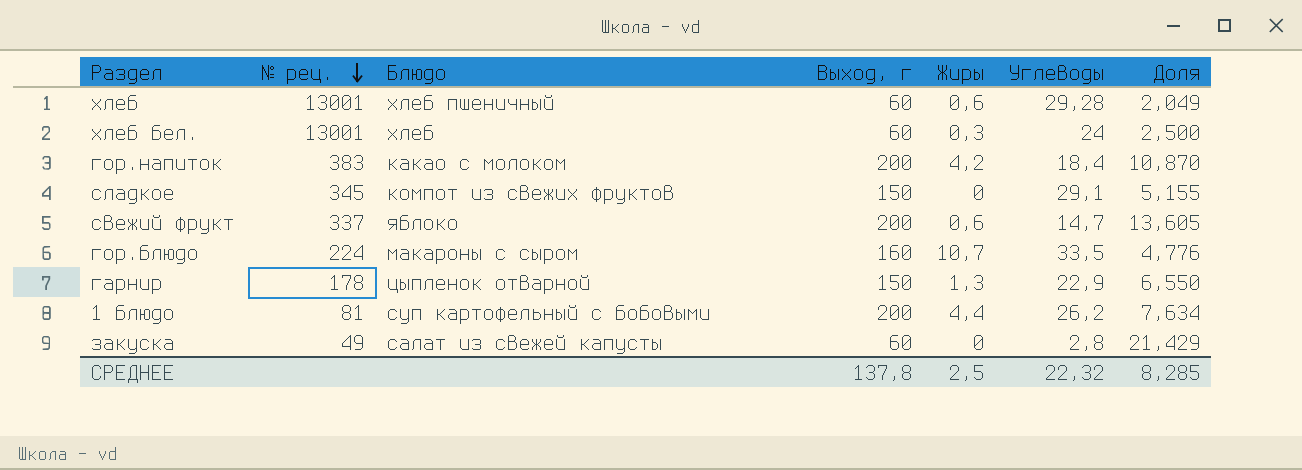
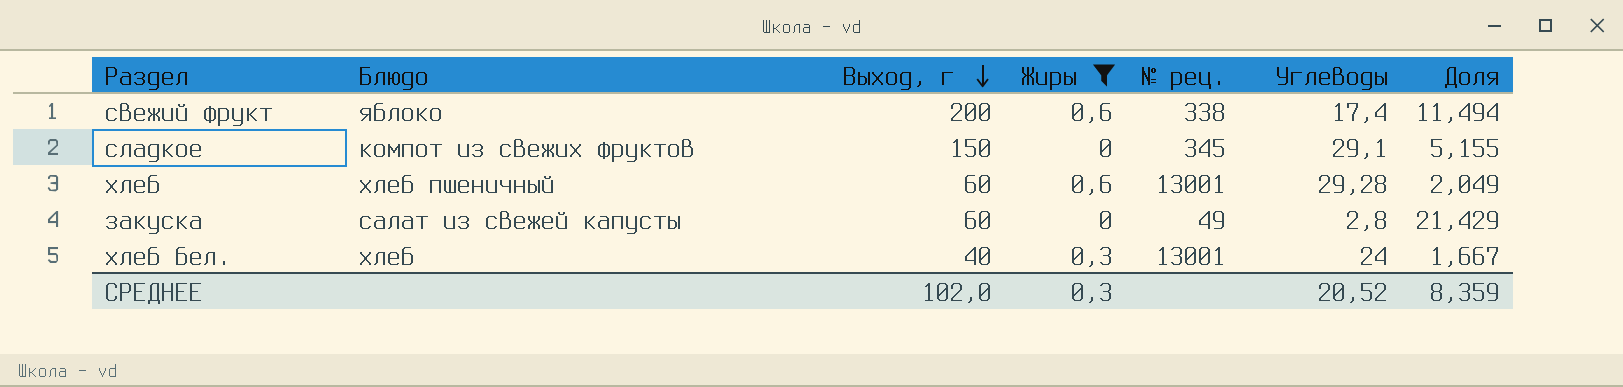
filter: none -> Жиры <= 0,6
row order: № рец. descending -> Выход, г descending
column № рец. | position: 2 -> 5
свежий фрукт | № рец.: 337 -> 338
свежий фрукт | Углеводы: 14,7 -> 17,4
свежий фрукт | Доля: 13,605 -> 11,494
хлеб бел. | Выход, г: 60 -> 40
хлеб бел. | Доля: 2,500 -> 1,667
СРЕДНЕЕ | Выход, г: 137,8 -> 102,0
СРЕДНЕЕ | Жиры: 2,5 -> 0,3
СРЕДНЕЕ | Углеводы: 22,32 -> 20,52
СРЕДНЕЕ | Доля: 8,285 -> 8,359

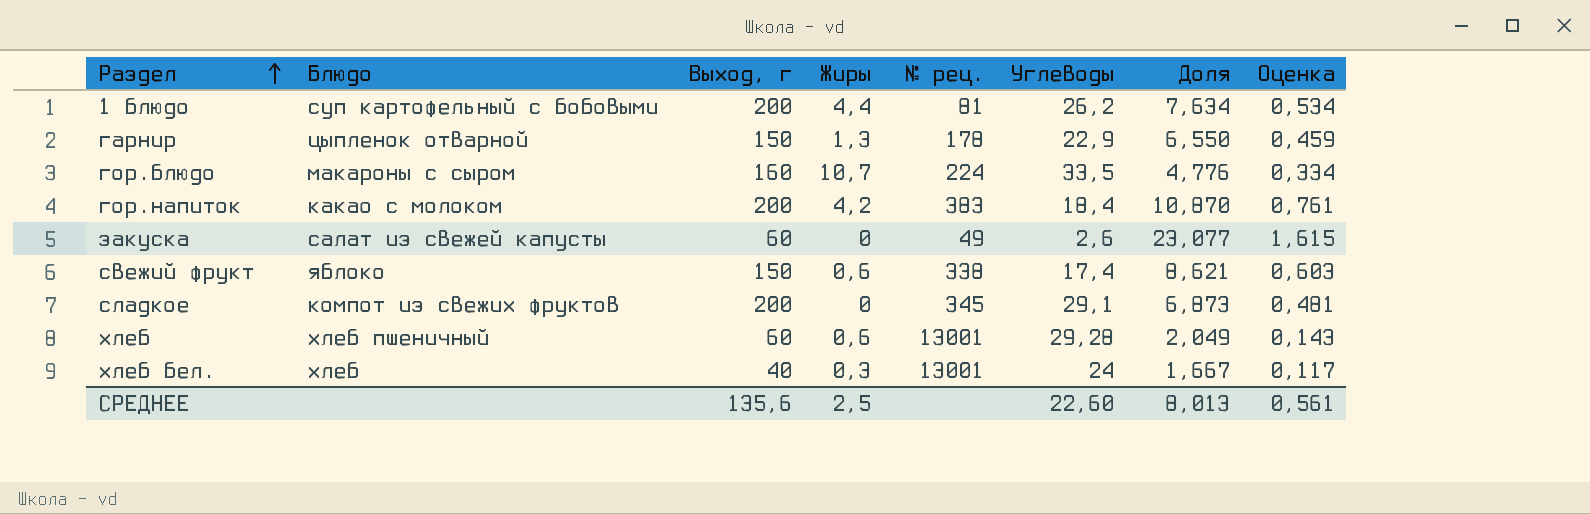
filter: Жиры <= 0,6 -> none
row order: Выход, г descending -> Раздел ascending
column Оценка | formula: none -> [Доля] * 0,07
закуска | Углеводы: 2,8 -> 2,6
закуска | Доля: 21,429 -> 23,077
свежий фрукт | Выход, г: 200 -> 150
свежий фрукт | Доля: 11,494 -> 8,621
сладкое | Выход, г: 150 -> 200
сладкое | Доля: 5,155 -> 6,873
СРЕДНЕЕ | Выход, г: 102,0 -> 135,6
СРЕДНЕЕ | Жиры: 0,3 -> 2,5
СРЕДНЕЕ | Углеводы: 20,52 -> 22,60
СРЕДНЕЕ | Доля: 8,359 -> 8,013

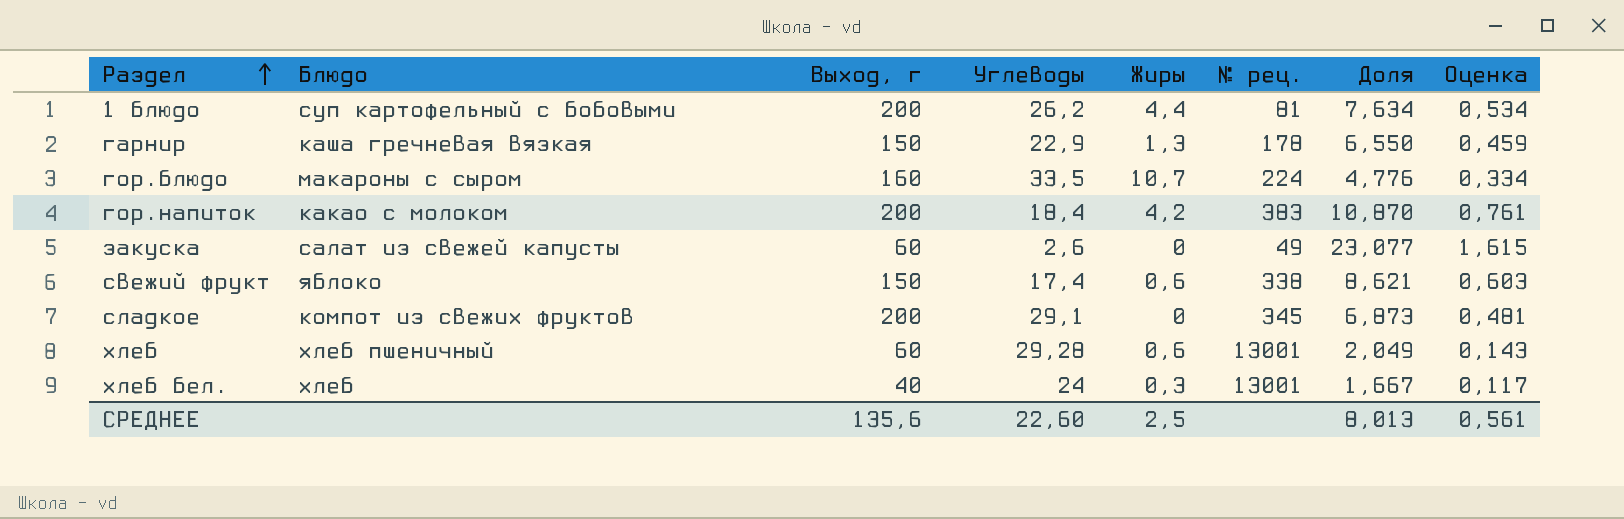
column Углеводы | position: 6 -> 4
гарнир | Блюдо: цыпленок отварной -> каша гречневая вязкая

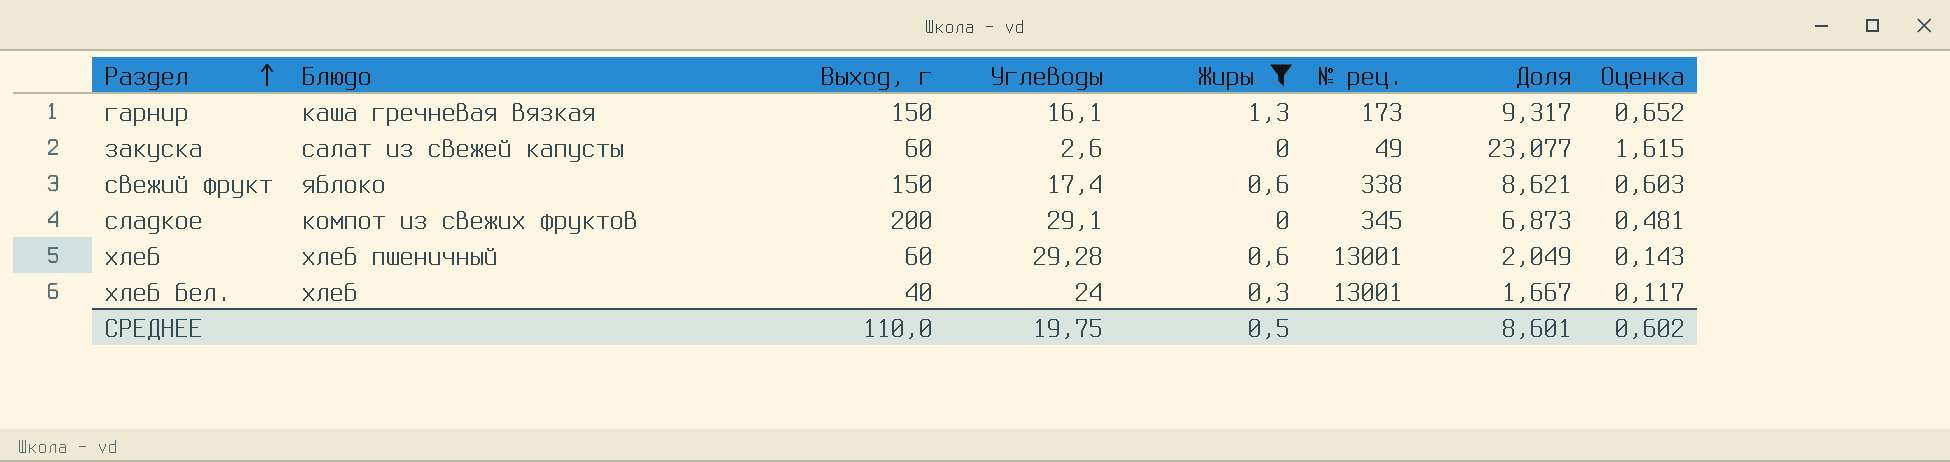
filter: none -> Жиры <= 1,3
гарнир | Углеводы: 22,9 -> 16,1
гарнир | № рец.: 178 -> 173
гарнир | Доля: 6,550 -> 9,317
гарнир | Оценка: 0,459 -> 0,652
СРЕДНЕЕ | Выход, г: 135,6 -> 110,0
СРЕДНЕЕ | Углеводы: 22,60 -> 19,75
СРЕДНЕЕ | Жиры: 2,5 -> 0,5
СРЕДНЕЕ | Доля: 8,013 -> 8,601
СРЕДНЕЕ | Оценка: 0,561 -> 0,602

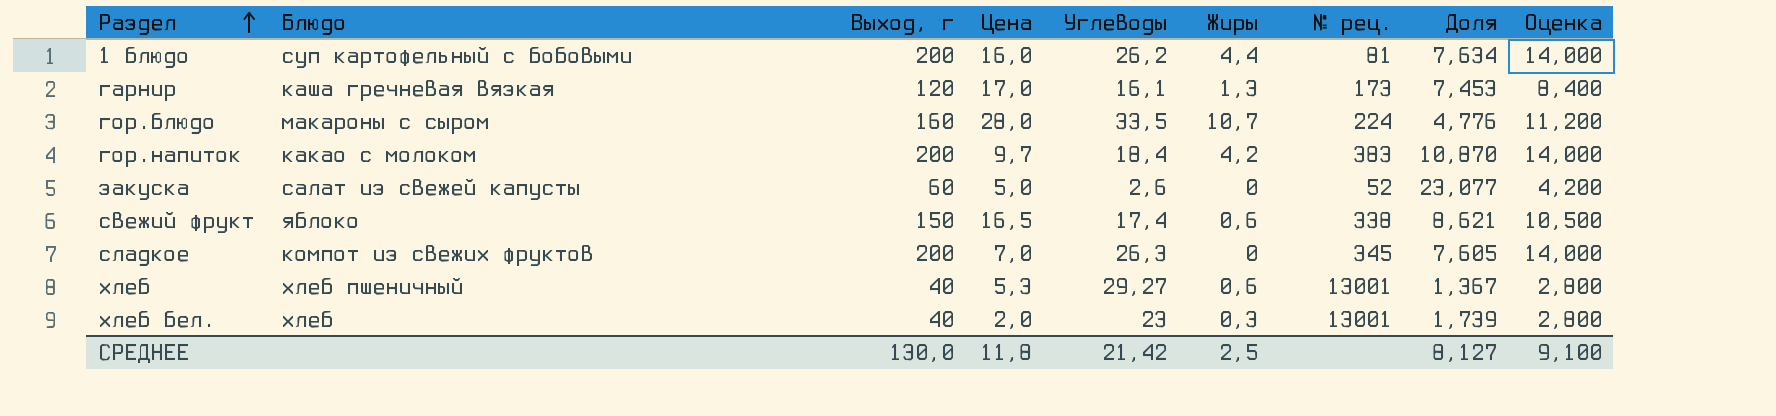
filter: Жиры <= 1,3 -> none
column Цена | position: none -> 4
column Оценка | formula: [Доля] * 0,07 -> [Выход, г] * 0,07
гарнир | Выход, г: 150 -> 120
гарнир | Доля: 9,317 -> 7,453
закуска | № рец.: 49 -> 52
сладкое | Углеводы: 29,1 -> 26,3
сладкое | Доля: 6,873 -> 7,605
хлеб | Выход, г: 60 -> 40
хлеб | Углеводы: 29,28 -> 29,27
хлеб | Доля: 2,049 -> 1,367
хлеб бел. | Углеводы: 24 -> 23
хлеб бел. | Доля: 1,667 -> 1,739
СРЕДНЕЕ | Выход, г: 110,0 -> 130,0
СРЕДНЕЕ | Углеводы: 19,75 -> 21,42
СРЕДНЕЕ | Жиры: 0,5 -> 2,5
СРЕДНЕЕ | Доля: 8,601 -> 8,127
СРЕДНЕЕ | Оценка: 0,602 -> 9,100

